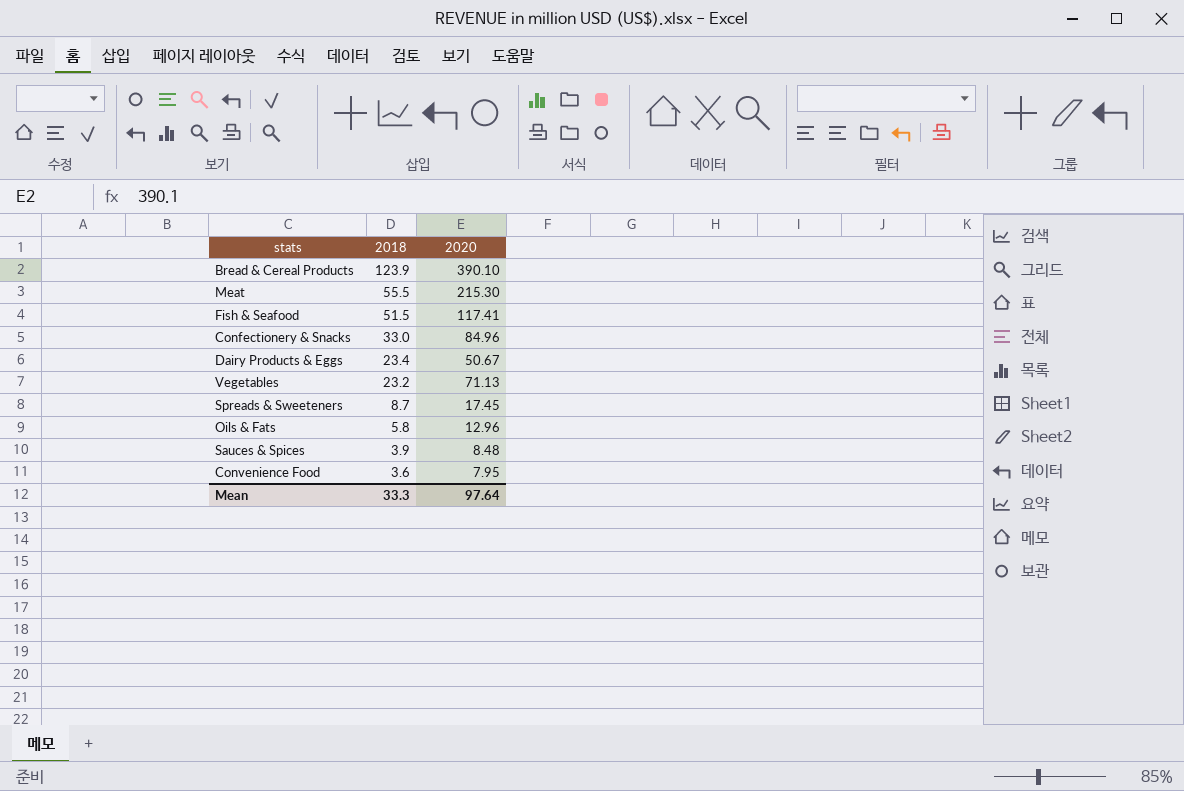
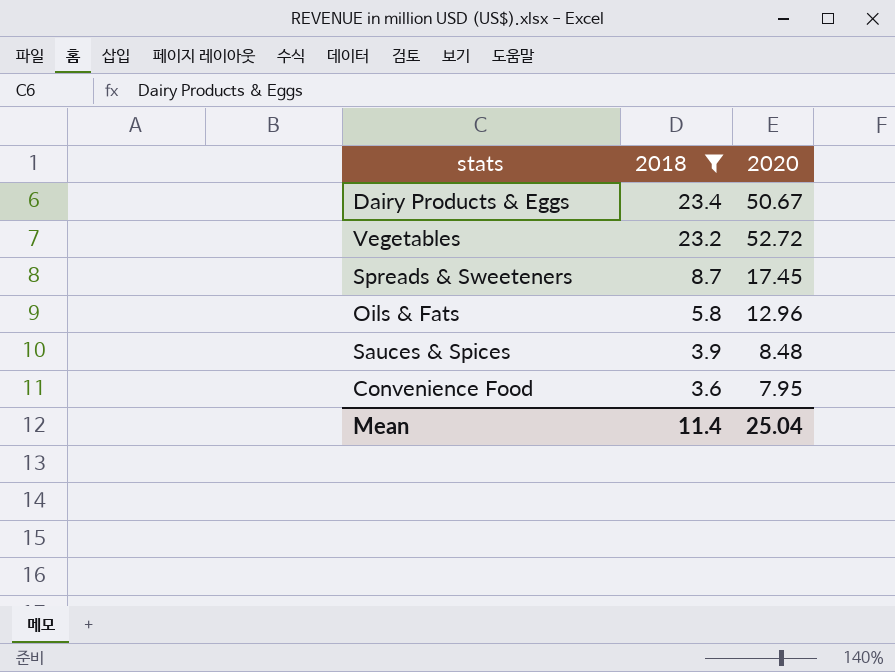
filter: none -> 2018 <= 23.4
Vegetables | 2020: 71.13 -> 52.72
Mean | 2018: 33.3 -> 11.4
Mean | 2020: 97.64 -> 25.04

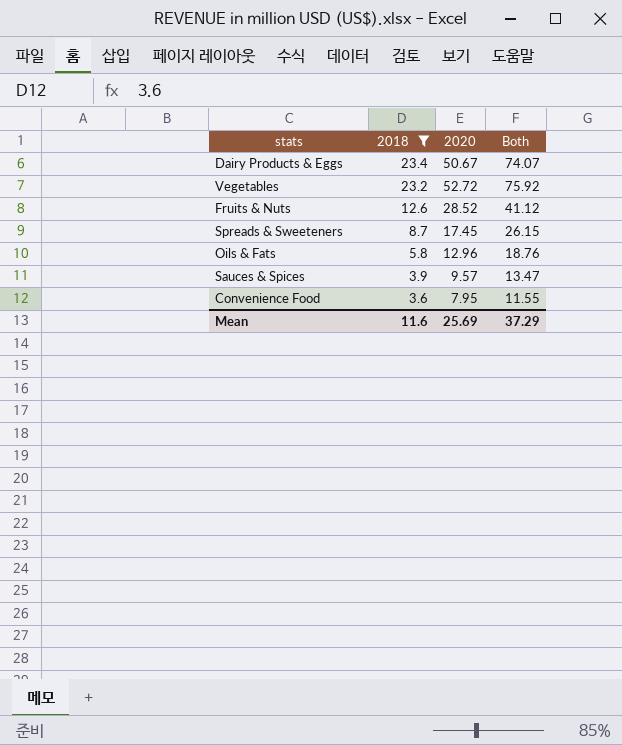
column Both | formula: none -> [2018] + [2020]
row Fruits & Nuts: none -> 12.6 | 28.52 | 41.12
Sauces & Spices | 2020: 8.48 -> 9.57
Mean | 2018: 11.4 -> 11.6
Mean | 2020: 25.04 -> 25.69

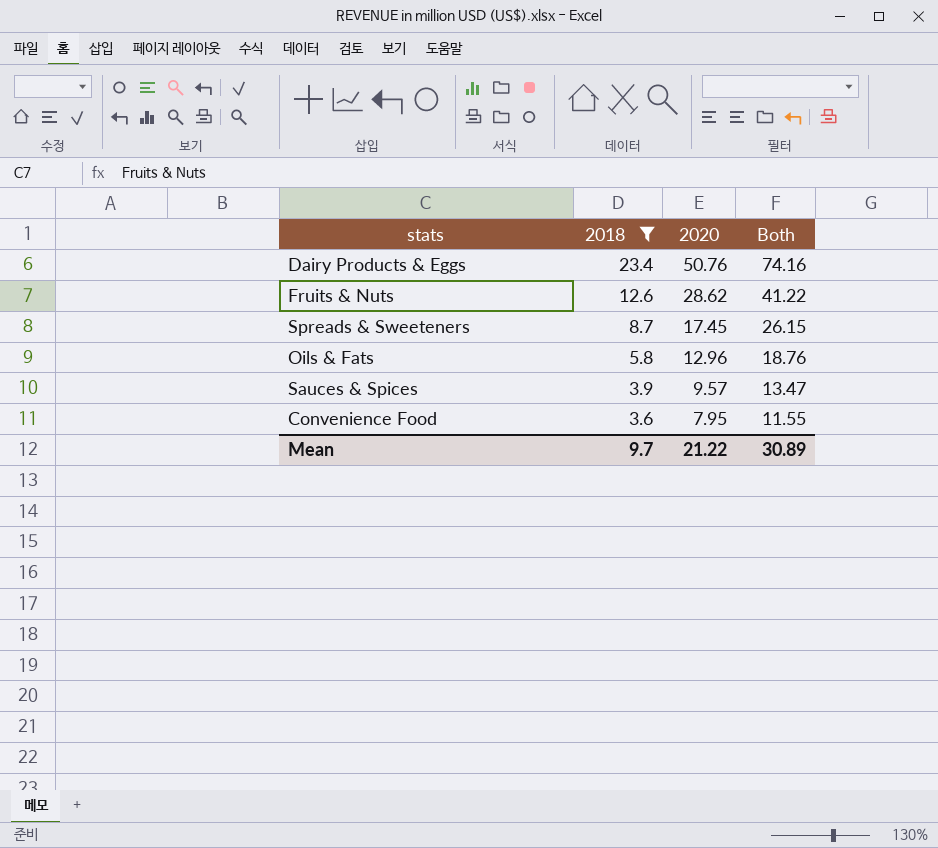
row Vegetables: 23.2 | 52.72 | 75.92 -> none
Dairy Products & Eggs | 2020: 50.67 -> 50.76
Dairy Products & Eggs | Both: 74.07 -> 74.16
Fruits & Nuts | 2020: 28.52 -> 28.62
Fruits & Nuts | Both: 41.12 -> 41.22
Mean | 2018: 11.6 -> 9.7
Mean | 2020: 25.69 -> 21.22
Mean | Both: 37.29 -> 30.89

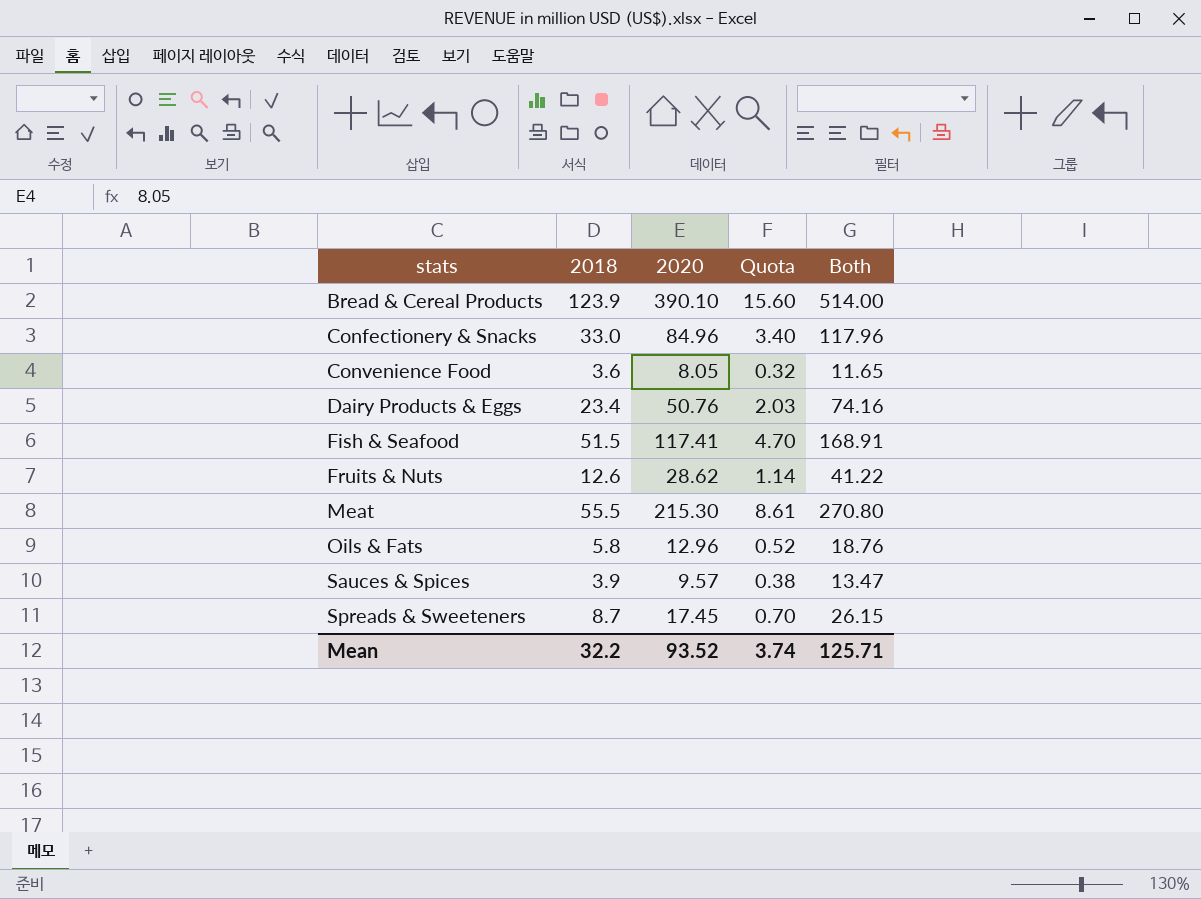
filter: 2018 <= 23.4 -> none
row order: 2018 descending -> stats ascending
column Quota | formula: none -> [2020] * 0.04
Convenience Food | 2020: 7.95 -> 8.05
Convenience Food | Both: 11.55 -> 11.65
Mean | 2018: 9.7 -> 32.2
Mean | 2020: 21.22 -> 93.52
Mean | Both: 30.89 -> 125.71

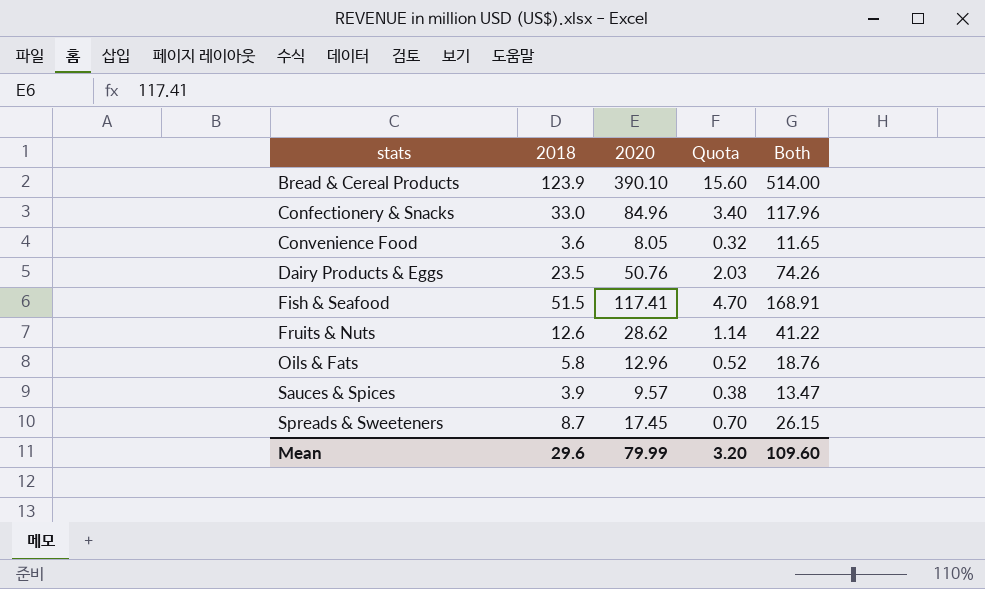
row Meat: 55.5 | 215.30 | 8.61 | 270.80 -> none
Dairy Products & Eggs | 2018: 23.4 -> 23.5
Dairy Products & Eggs | Both: 74.16 -> 74.26
Mean | 2018: 32.2 -> 29.6
Mean | 2020: 93.52 -> 79.99
Mean | Quota: 3.74 -> 3.20
Mean | Both: 125.71 -> 109.60

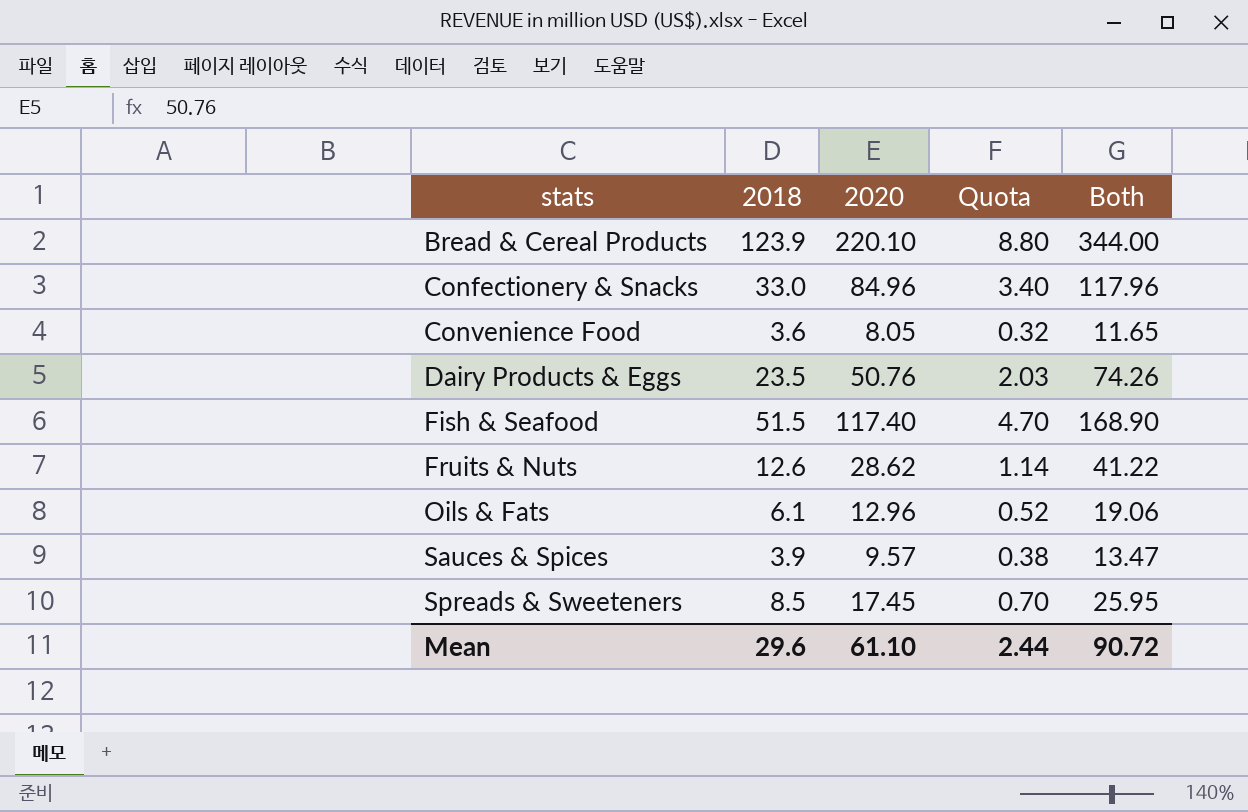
Bread & Cereal Products | 2020: 390.10 -> 220.10
Bread & Cereal Products | Quota: 15.60 -> 8.80
Bread & Cereal Products | Both: 514.00 -> 344.00
Fish & Seafood | 2020: 117.41 -> 117.40
Fish & Seafood | Both: 168.91 -> 168.90
Oils & Fats | 2018: 5.8 -> 6.1
Oils & Fats | Both: 18.76 -> 19.06
Spreads & Sweeteners | 2018: 8.7 -> 8.5
Spreads & Sweeteners | Both: 26.15 -> 25.95
Mean | 2020: 79.99 -> 61.10
Mean | Quota: 3.20 -> 2.44
Mean | Both: 109.60 -> 90.72

